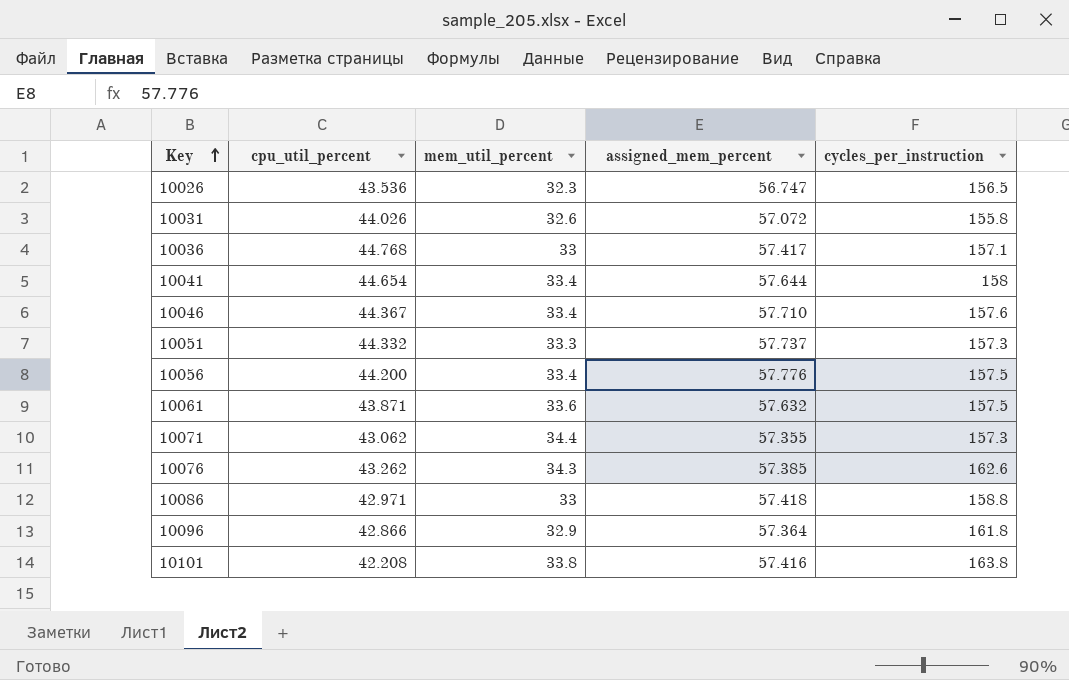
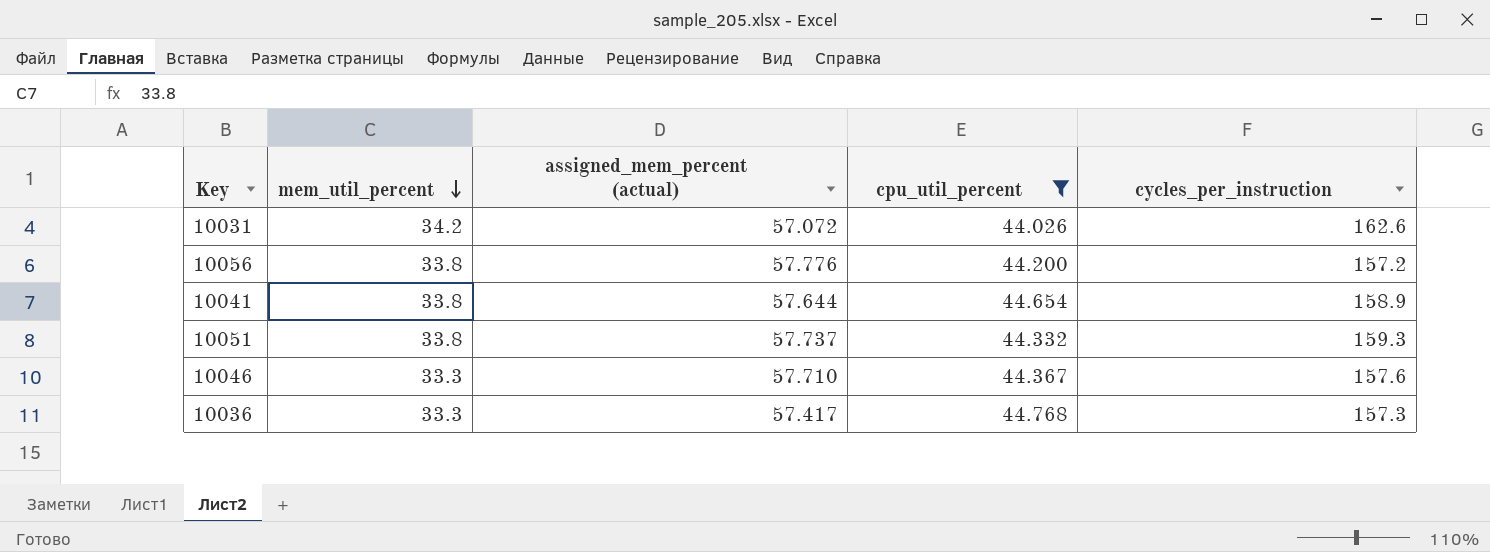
filter: none -> cpu_util_percent >= 44.026
row order: Key ascending -> mem_util_percent descending
column name: assigned_mem_percent -> assigned_mem_percent (actual)
column cpu_util_percent | position: 2 -> 4
10031 | mem_util_percent: 32.6 -> 34.2
10031 | cycles_per_instruction: 155.8 -> 162.6
10056 | mem_util_percent: 33.4 -> 33.8
10056 | cycles_per_instruction: 157.5 -> 157.2
10041 | mem_util_percent: 33.4 -> 33.8
10041 | cycles_per_instruction: 158 -> 158.9
10051 | mem_util_percent: 33.3 -> 33.8
10051 | cycles_per_instruction: 157.3 -> 159.3
10046 | mem_util_percent: 33.4 -> 33.3
10036 | mem_util_percent: 33 -> 33.3
10036 | cycles_per_instruction: 157.1 -> 157.3

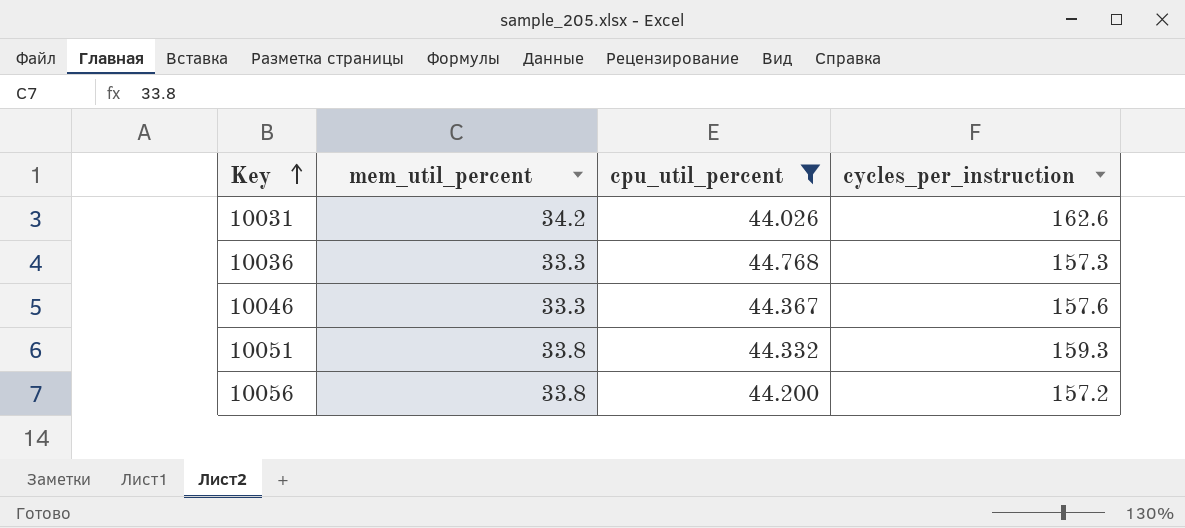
row order: mem_util_percent descending -> Key ascending
column assigned_mem_percent (actual) | position: 3 -> none
row 10041: 33.8 | 57.644 | 44.654 | 158.9 -> none

